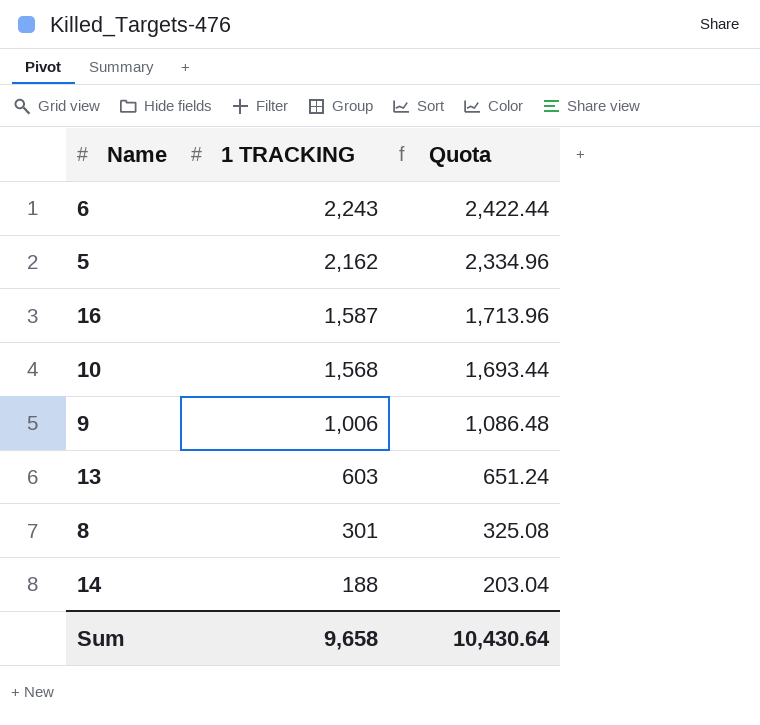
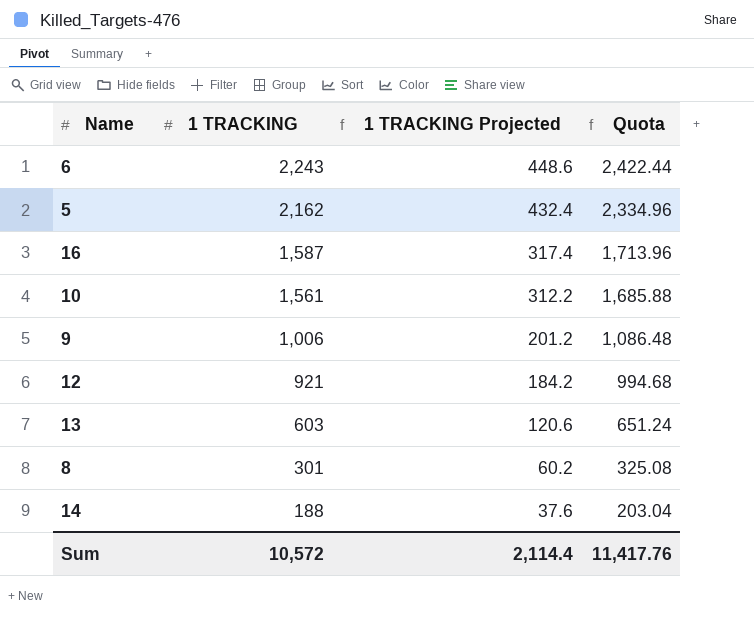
column 1 TRACKING Projected | formula: none -> [1 TRACKING] * 0.2
10 | 1 TRACKING: 1,568 -> 1,561
10 | Quota: 1,693.44 -> 1,685.88
row 12: none -> 921 | 184.2 | 994.68
Sum | 1 TRACKING: 9,658 -> 10,572
Sum | Quota: 10,430.64 -> 11,417.76

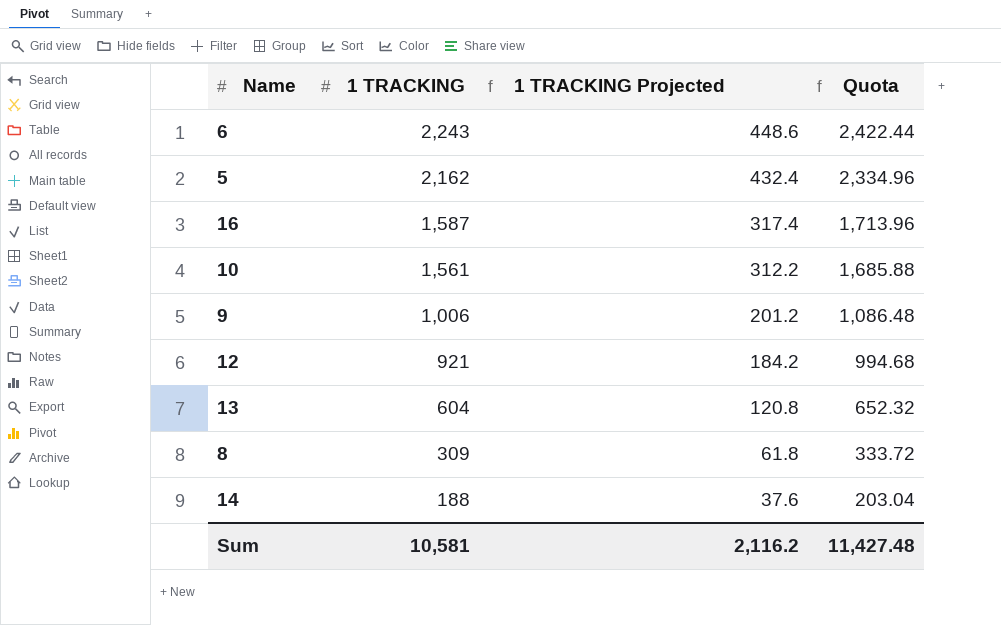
13 | 1 TRACKING: 603 -> 604
13 | 1 TRACKING Projected: 120.6 -> 120.8
13 | Quota: 651.24 -> 652.32
8 | 1 TRACKING: 301 -> 309
8 | 1 TRACKING Projected: 60.2 -> 61.8
8 | Quota: 325.08 -> 333.72
Sum | 1 TRACKING: 10,572 -> 10,581
Sum | 1 TRACKING Projected: 2,114.4 -> 2,116.2
Sum | Quota: 11,417.76 -> 11,427.48

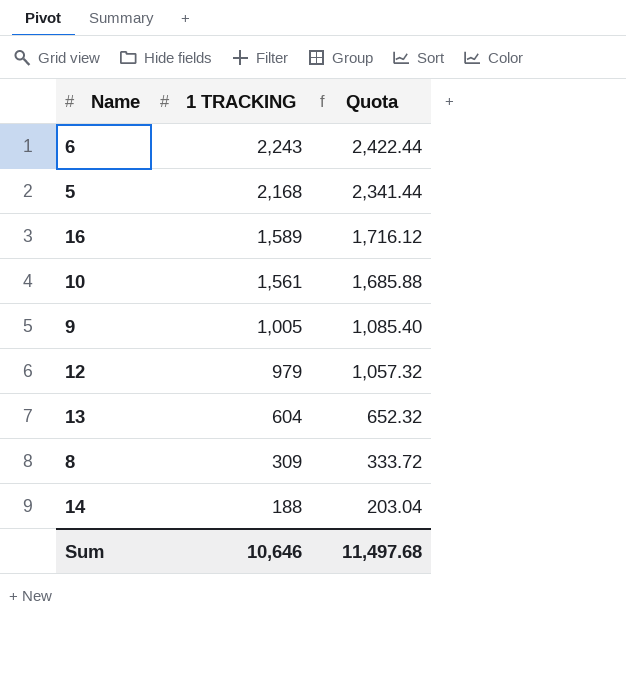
column 1 TRACKING Projected | formula: [1 TRACKING] * 0.2 -> none
5 | 1 TRACKING: 2,162 -> 2,168
5 | Quota: 2,334.96 -> 2,341.44
16 | 1 TRACKING: 1,587 -> 1,589
16 | Quota: 1,713.96 -> 1,716.12
9 | 1 TRACKING: 1,006 -> 1,005
9 | Quota: 1,086.48 -> 1,085.40
12 | 1 TRACKING: 921 -> 979
12 | Quota: 994.68 -> 1,057.32
Sum | 1 TRACKING: 10,581 -> 10,646
Sum | Quota: 11,427.48 -> 11,497.68

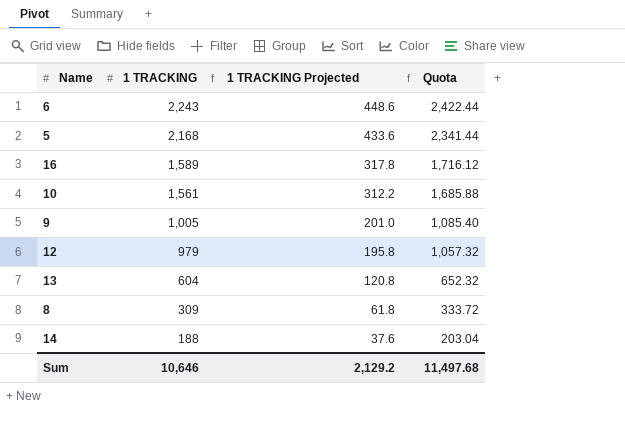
column 1 TRACKING Projected | formula: none -> [1 TRACKING] * 0.2

